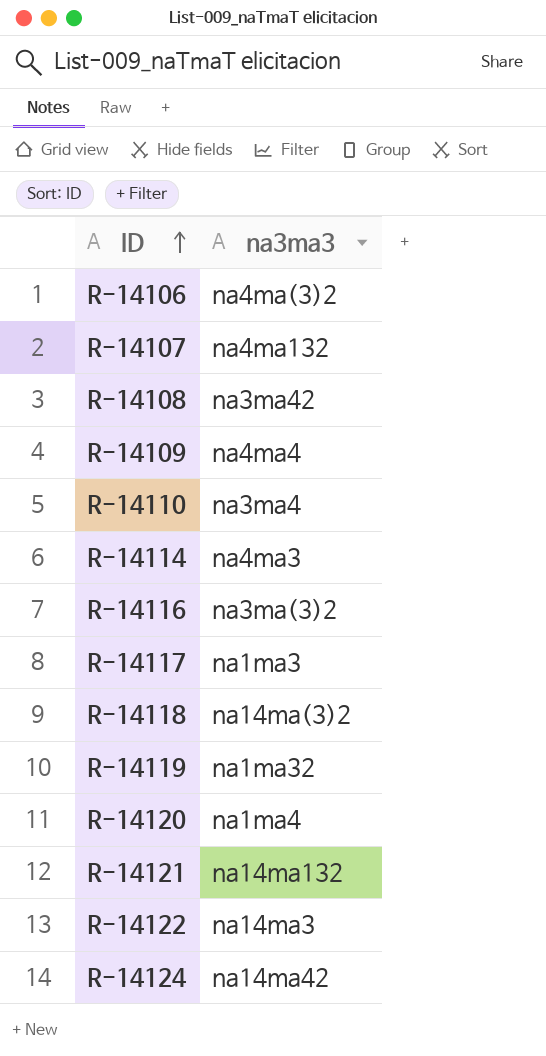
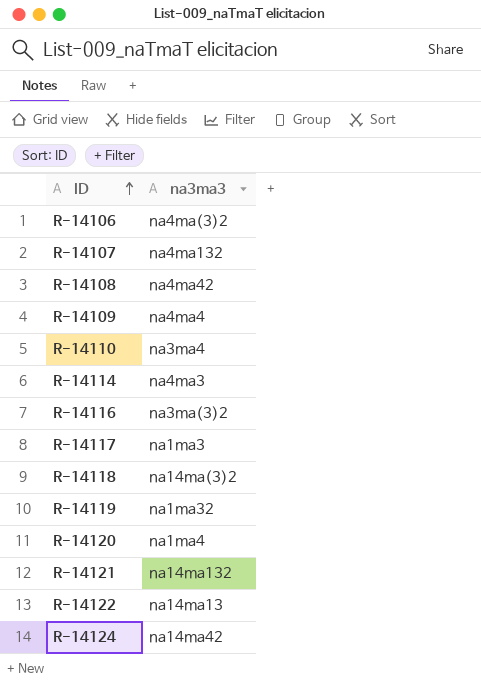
R-14108 | na3ma3: na3ma42 -> na4ma42
R-14122 | na3ma3: na14ma3 -> na14ma13

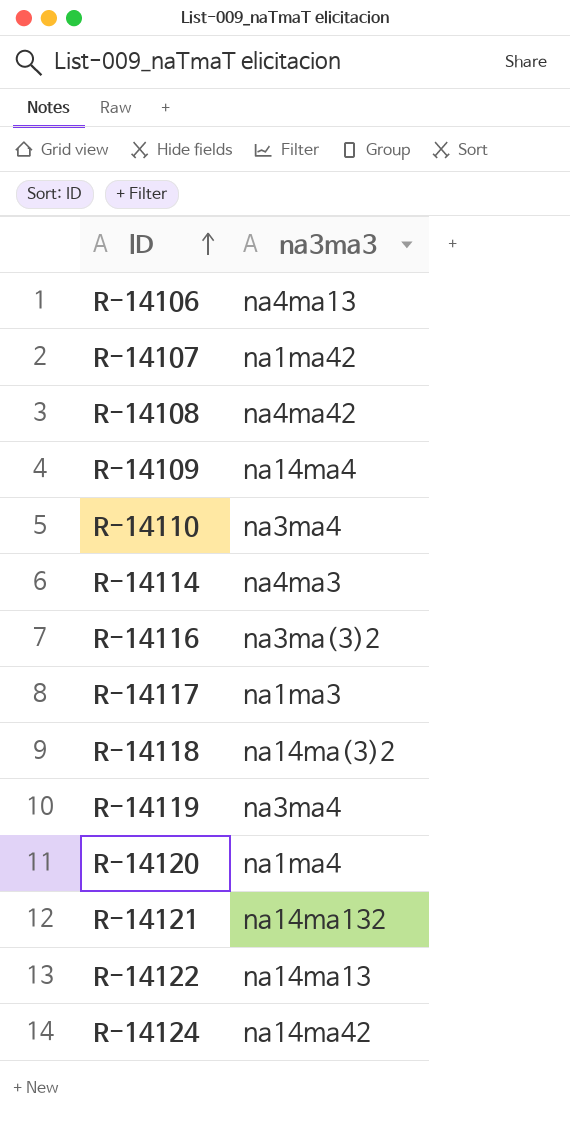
R-14106 | na3ma3: na4ma(3)2 -> na4ma13
R-14107 | na3ma3: na4ma132 -> na1ma42
R-14109 | na3ma3: na4ma4 -> na14ma4
R-14119 | na3ma3: na1ma32 -> na3ma4

